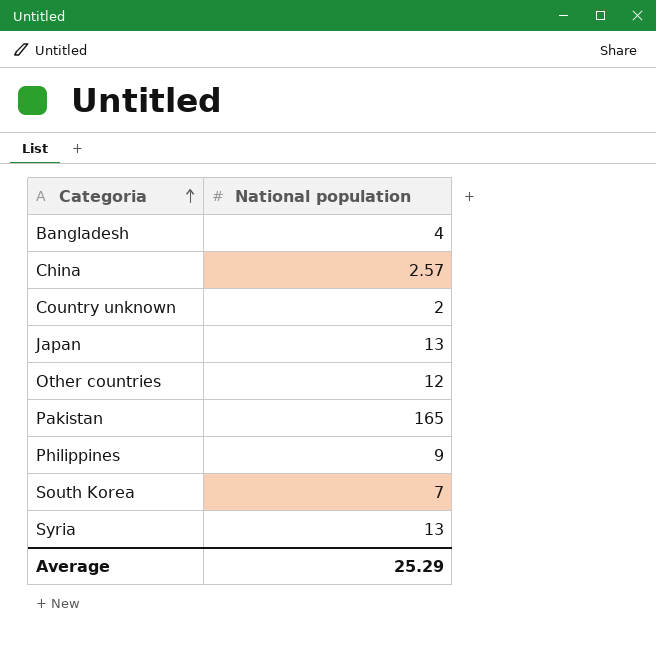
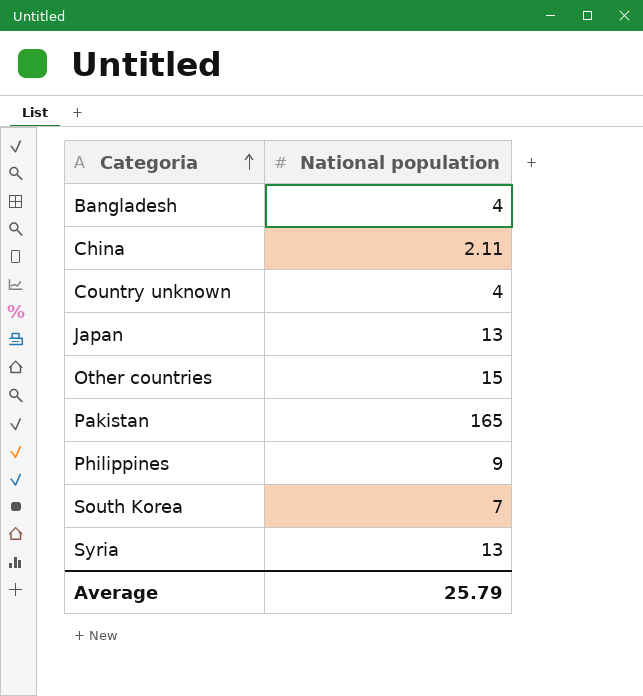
China | National population: 2.57 -> 2.11
Country unknown | National population: 2 -> 4
Other countries | National population: 12 -> 15
Average | National population: 25.29 -> 25.79

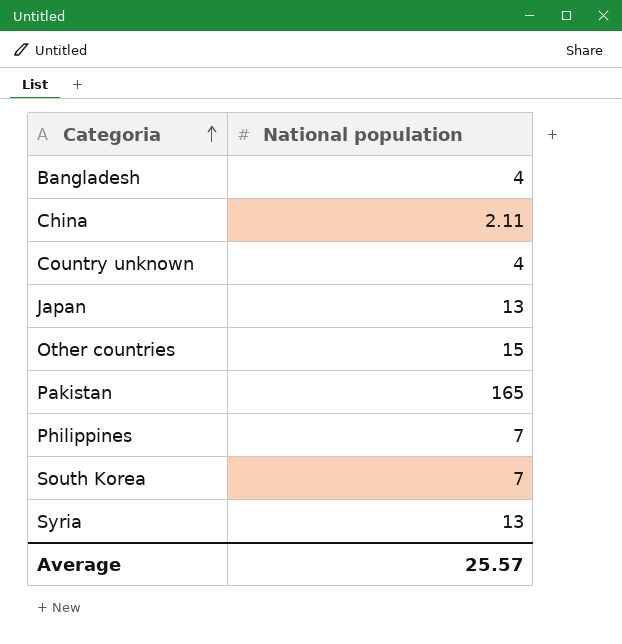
Philippines | National population: 9 -> 7
Average | National population: 25.79 -> 25.57

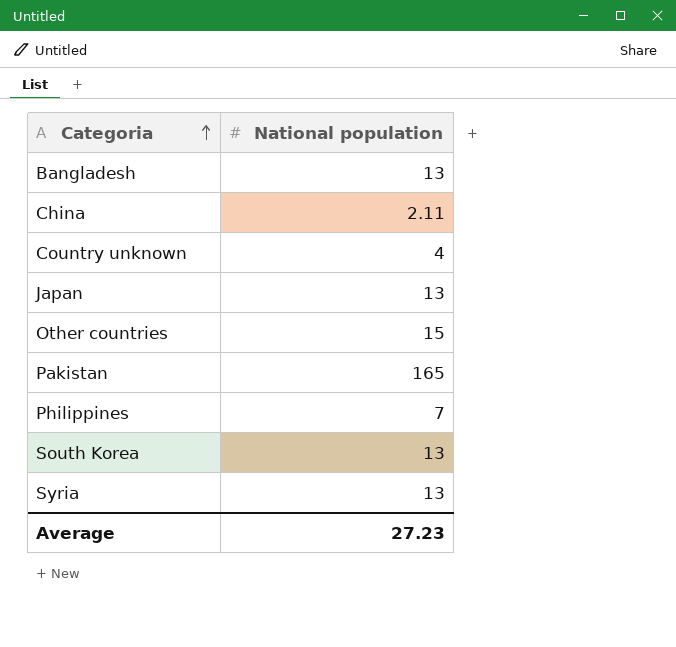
Bangladesh | National population: 4 -> 13
South Korea | National population: 7 -> 13
Average | National population: 25.57 -> 27.23

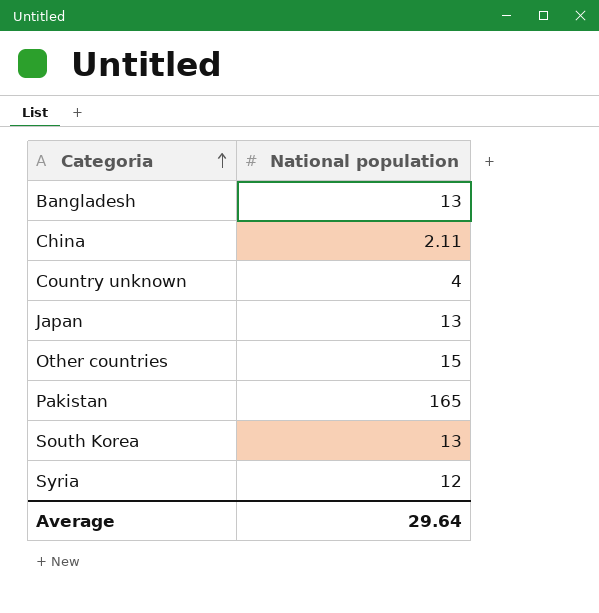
row Philippines: 7 -> none
Syria | National population: 13 -> 12
Average | National population: 27.23 -> 29.64

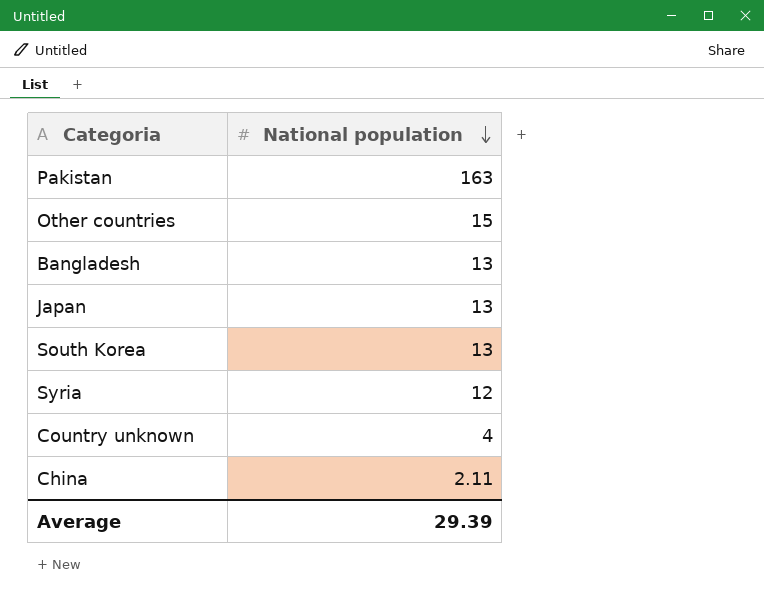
row order: Categoria ascending -> National population descending
Pakistan | National population: 165 -> 163
Average | National population: 29.64 -> 29.39

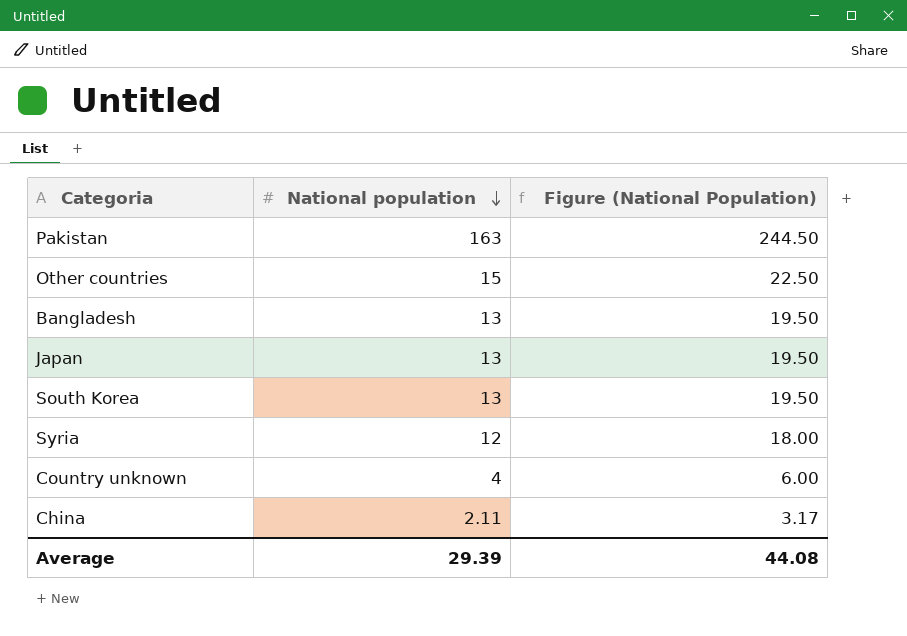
column Figure (National Population) | formula: none -> [National population] * 1.5

